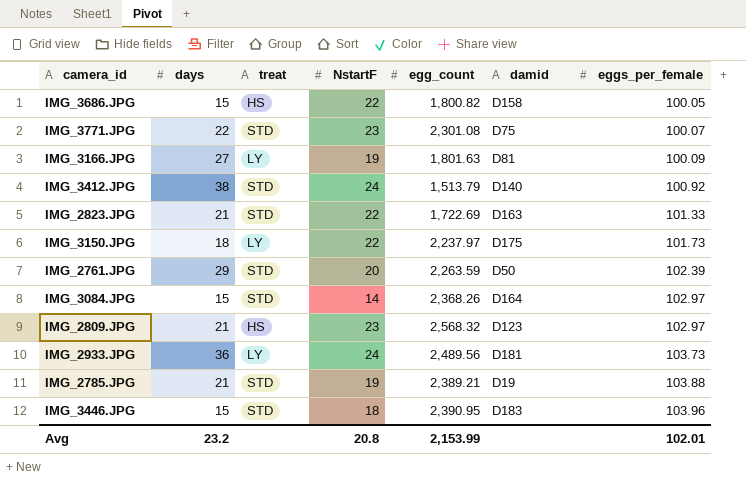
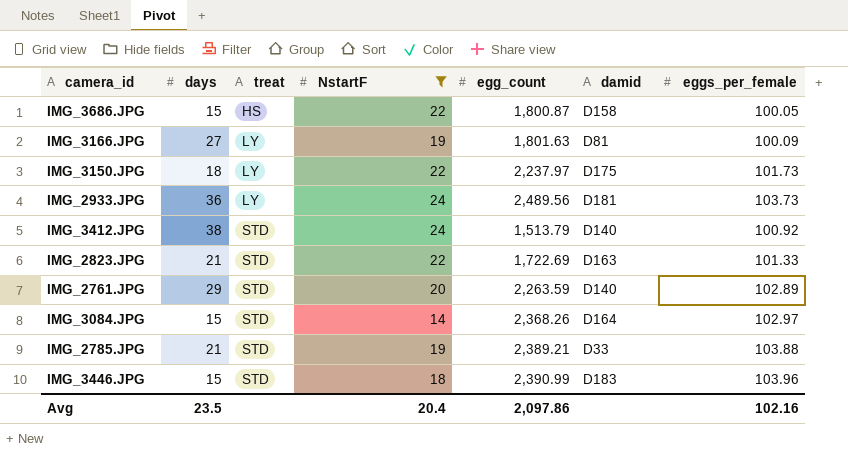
filter: none -> NstartF != 23
row order: eggs_per_female ascending -> treat ascending
IMG_3686.JPG | egg_count: 1,800.82 -> 1,800.87
IMG_2761.JPG | damid: D50 -> D140
IMG_2761.JPG | eggs_per_female: 102.39 -> 102.89
IMG_2785.JPG | damid: D19 -> D33
IMG_3446.JPG | egg_count: 2,390.95 -> 2,390.99
Avg | days: 23.2 -> 23.5
Avg | NstartF: 20.8 -> 20.4
Avg | egg_count: 2,153.99 -> 2,097.86
Avg | eggs_per_female: 102.01 -> 102.16

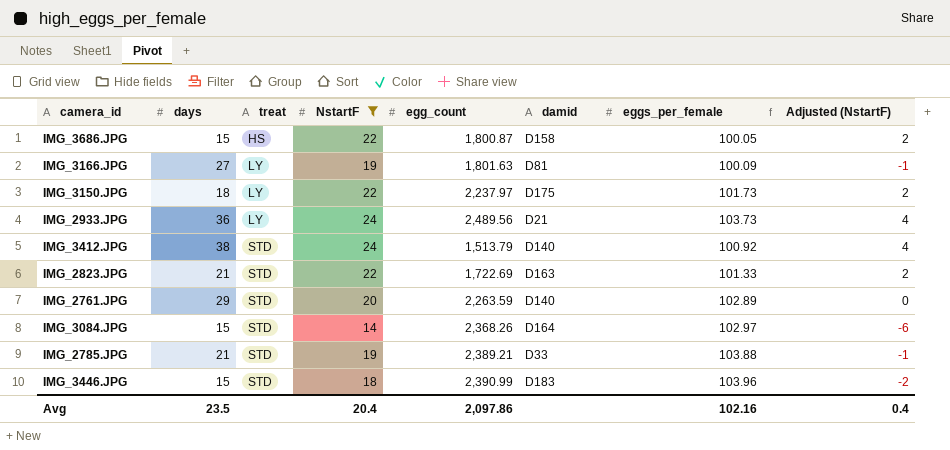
column Adjusted (NstartF) | formula: none -> [NstartF] - 20
IMG_2933.JPG | damid: D181 -> D21

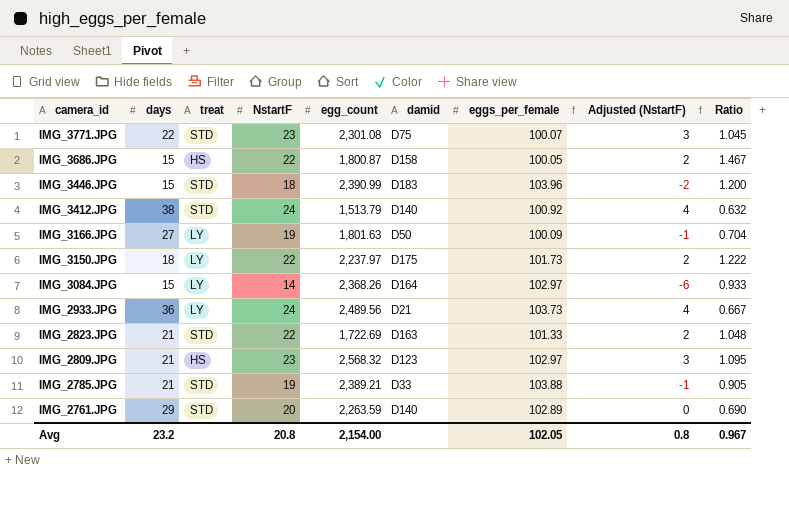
filter: NstartF != 23 -> none
row order: treat ascending -> camera_id descending
column Ratio | formula: none -> [NstartF] / [days]
IMG_3166.JPG | damid: D81 -> D50
IMG_3084.JPG | treat: STD -> LY
Avg | days: 23.5 -> 23.2
Avg | NstartF: 20.4 -> 20.8
Avg | egg_count: 2,097.86 -> 2,154.00
Avg | eggs_per_female: 102.16 -> 102.05
Avg | Adjusted (NstartF): 0.4 -> 0.8

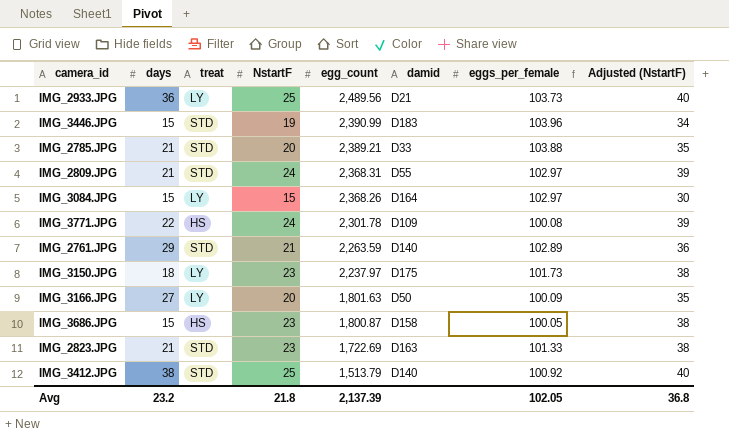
row order: camera_id descending -> egg_count descending
column Ratio | formula: [NstartF] / [days] -> none
column Adjusted (NstartF) | formula: [NstartF] - 20 -> [NstartF] + 15
IMG_2933.JPG | NstartF: 24 -> 25
IMG_3446.JPG | NstartF: 18 -> 19
IMG_2785.JPG | NstartF: 19 -> 20
IMG_2809.JPG | treat: HS -> STD
IMG_2809.JPG | NstartF: 23 -> 24
IMG_2809.JPG | egg_count: 2,568.32 -> 2,368.31
IMG_2809.JPG | damid: D123 -> D55
IMG_3084.JPG | NstartF: 14 -> 15
IMG_3771.JPG | treat: STD -> HS
IMG_3771.JPG | NstartF: 23 -> 24
IMG_3771.JPG | egg_count: 2,301.08 -> 2,301.78
IMG_3771.JPG | damid: D75 -> D109
IMG_3771.JPG | eggs_per_female: 100.07 -> 100.08
IMG_2761.JPG | NstartF: 20 -> 21
IMG_3150.JPG | NstartF: 22 -> 23
IMG_3166.JPG | NstartF: 19 -> 20
IMG_3686.JPG | NstartF: 22 -> 23
IMG_2823.JPG | NstartF: 22 -> 23
IMG_3412.JPG | NstartF: 24 -> 25
Avg | NstartF: 20.8 -> 21.8
Avg | egg_count: 2,154.00 -> 2,137.39
Avg | Adjusted (NstartF): 0.8 -> 36.8

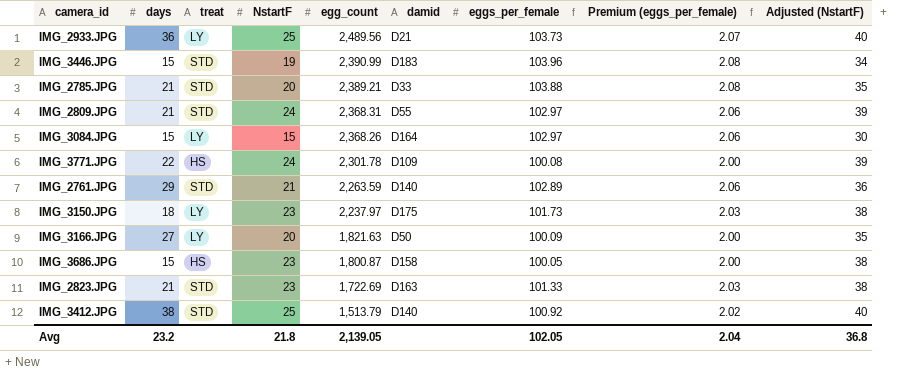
column Premium (eggs_per_female) | formula: none -> [eggs_per_female] * 0.02
IMG_3166.JPG | egg_count: 1,801.63 -> 1,821.63
Avg | egg_count: 2,137.39 -> 2,139.05

